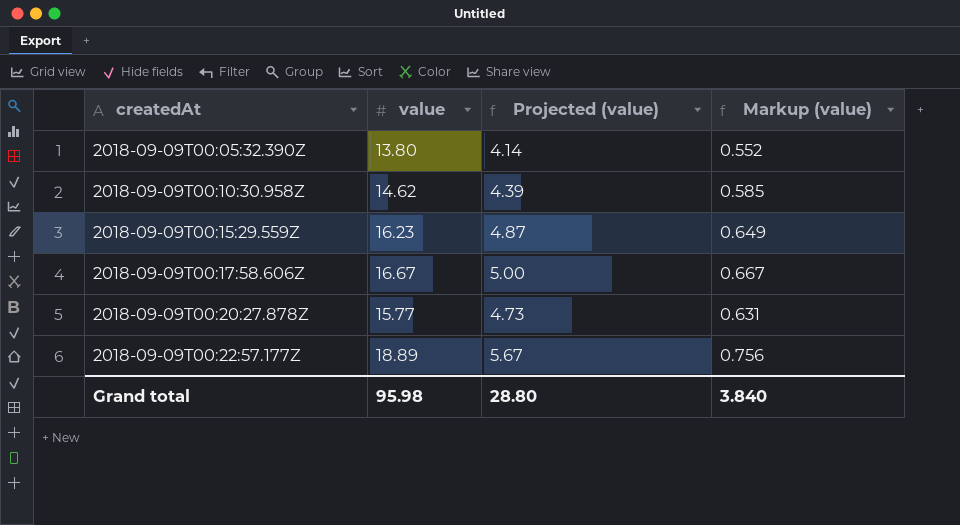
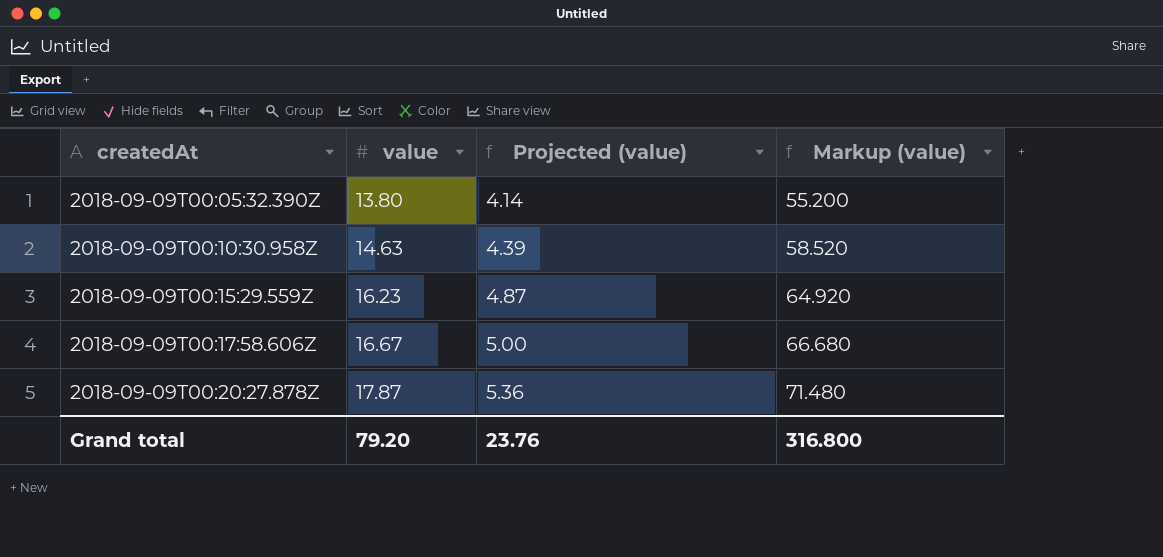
column Markup (value) | formula: [value] * 0.04 -> [value] * 4
row 2018-09-09T00:22:57.177Z: 18.89 | 5.67 | 0.756 -> none
2018-09-09T00:10:30.958Z | value: 14.62 -> 14.63
2018-09-09T00:20:27.878Z | value: 15.77 -> 17.87
2018-09-09T00:20:27.878Z | Projected (value): 4.73 -> 5.36
Grand total | value: 95.98 -> 79.20
Grand total | Projected (value): 28.80 -> 23.76
Grand total | Markup (value): 3.840 -> 316.800

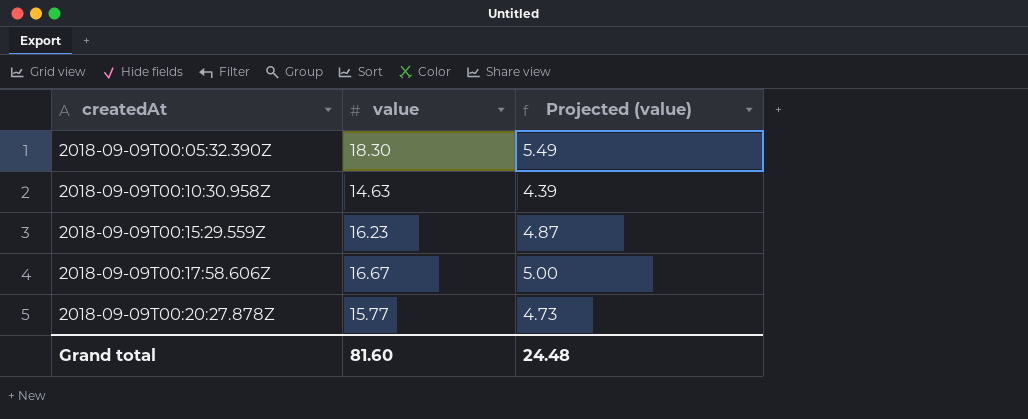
column Markup (value) | formula: [value] * 4 -> none
2018-09-09T00:05:32.390Z | value: 13.80 -> 18.30
2018-09-09T00:05:32.390Z | Projected (value): 4.14 -> 5.49
2018-09-09T00:20:27.878Z | value: 17.87 -> 15.77
2018-09-09T00:20:27.878Z | Projected (value): 5.36 -> 4.73
Grand total | value: 79.20 -> 81.60
Grand total | Projected (value): 23.76 -> 24.48

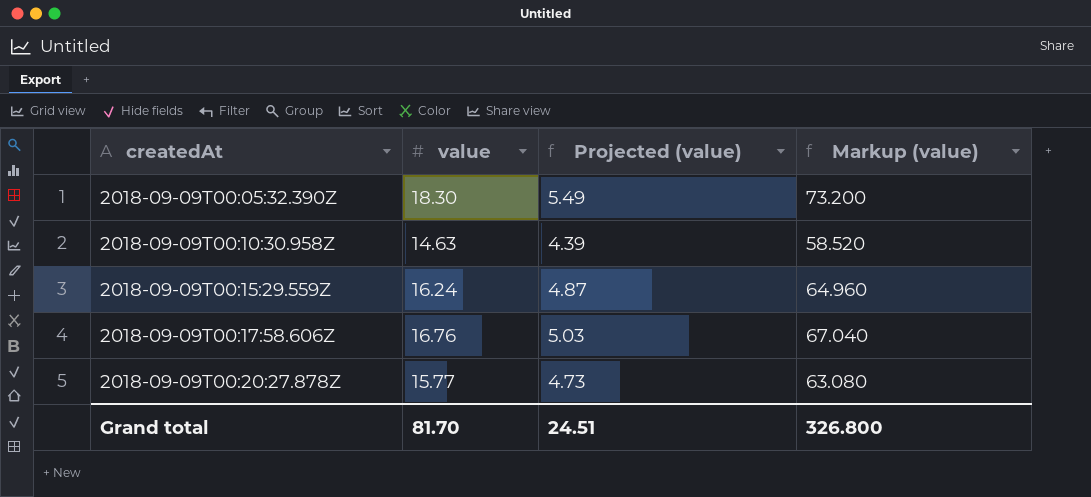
column Markup (value) | formula: none -> [value] * 4
2018-09-09T00:15:29.559Z | value: 16.23 -> 16.24
2018-09-09T00:17:58.606Z | value: 16.67 -> 16.76
2018-09-09T00:17:58.606Z | Projected (value): 5.00 -> 5.03
Grand total | value: 81.60 -> 81.70
Grand total | Projected (value): 24.48 -> 24.51

